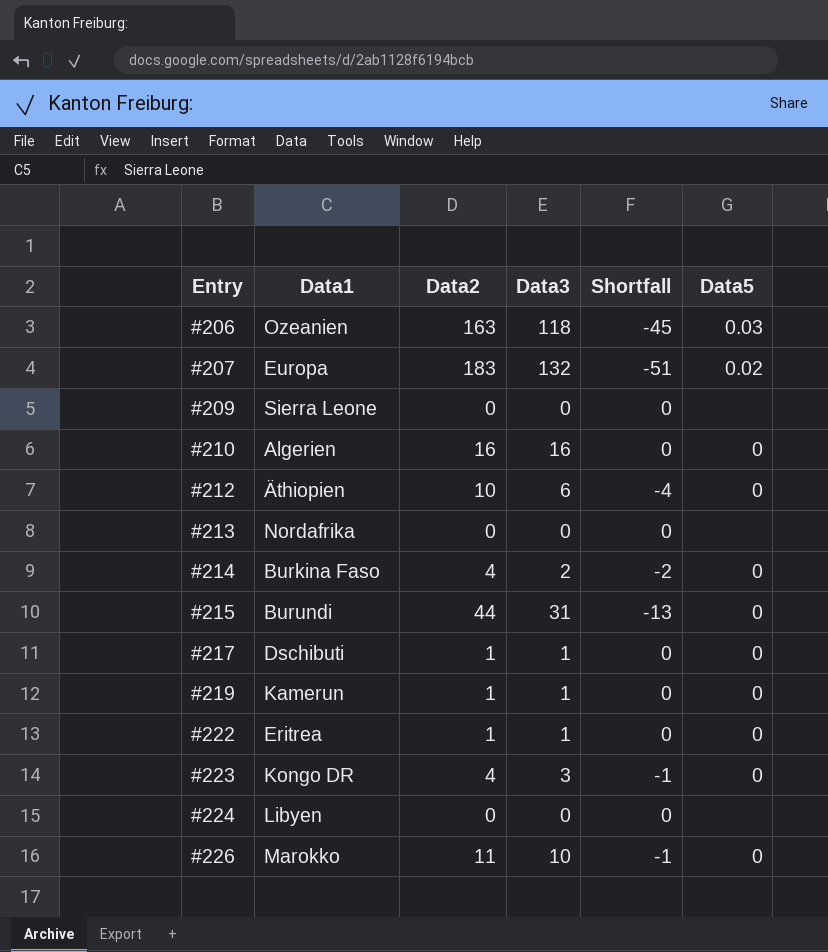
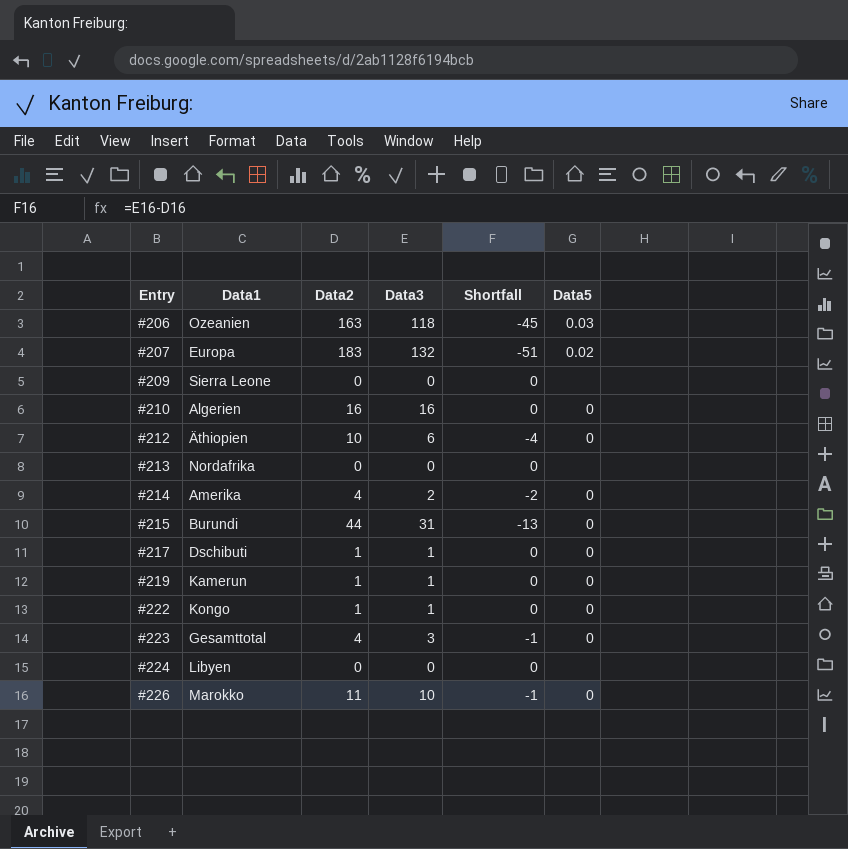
#214 | Data1: Burkina Faso -> Amerika
#222 | Data1: Eritrea -> Kongo
#223 | Data1: Kongo DR -> Gesamttotal

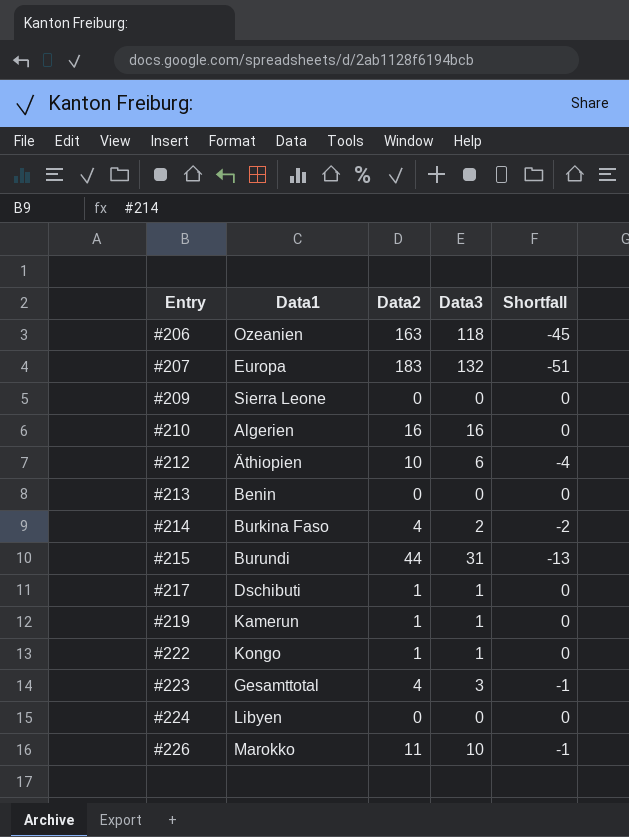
column Data5 | position: 6 -> none
#213 | Data1: Nordafrika -> Benin
#214 | Data1: Amerika -> Burkina Faso

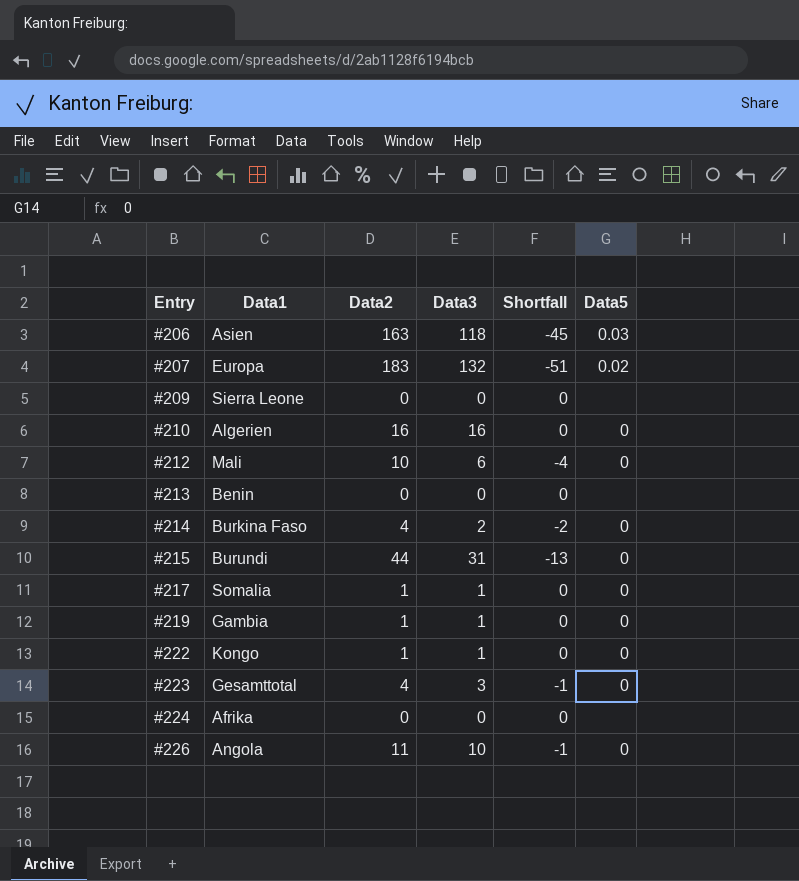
column Data5 | position: none -> 6
#206 | Data1: Ozeanien -> Asien
#212 | Data1: Äthiopien -> Mali
#217 | Data1: Dschibuti -> Somalia
#219 | Data1: Kamerun -> Gambia
#224 | Data1: Libyen -> Afrika
#226 | Data1: Marokko -> Angola

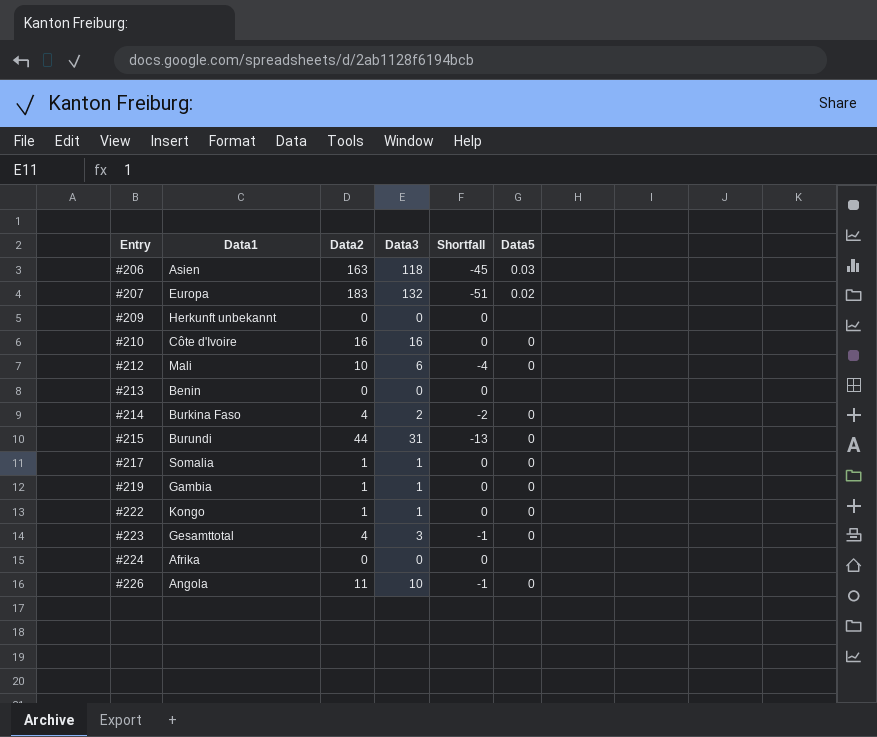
#209 | Data1: Sierra Leone -> Herkunft unbekannt
#210 | Data1: Algerien -> Côte d'Ivoire

